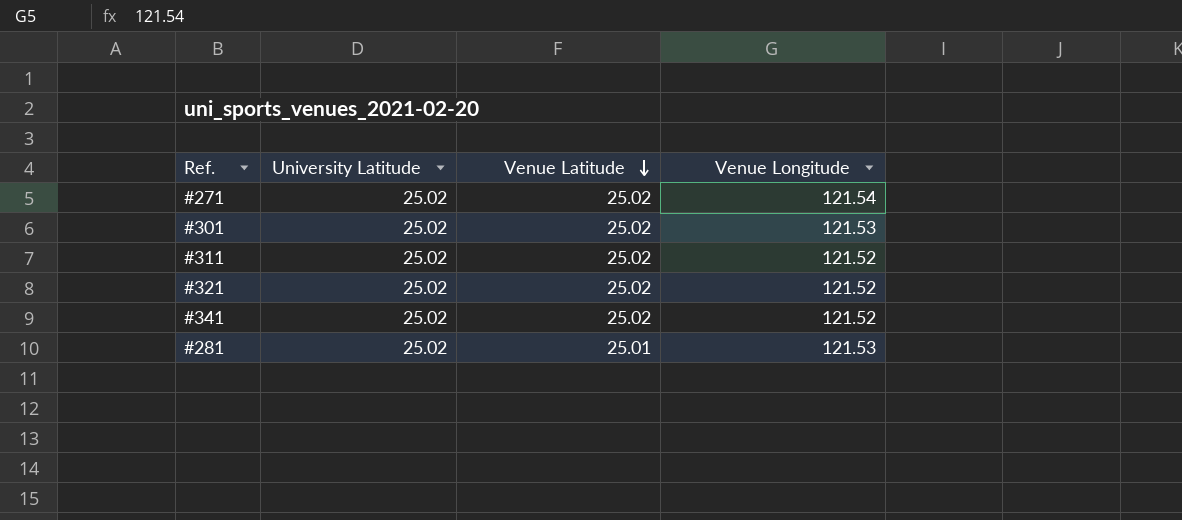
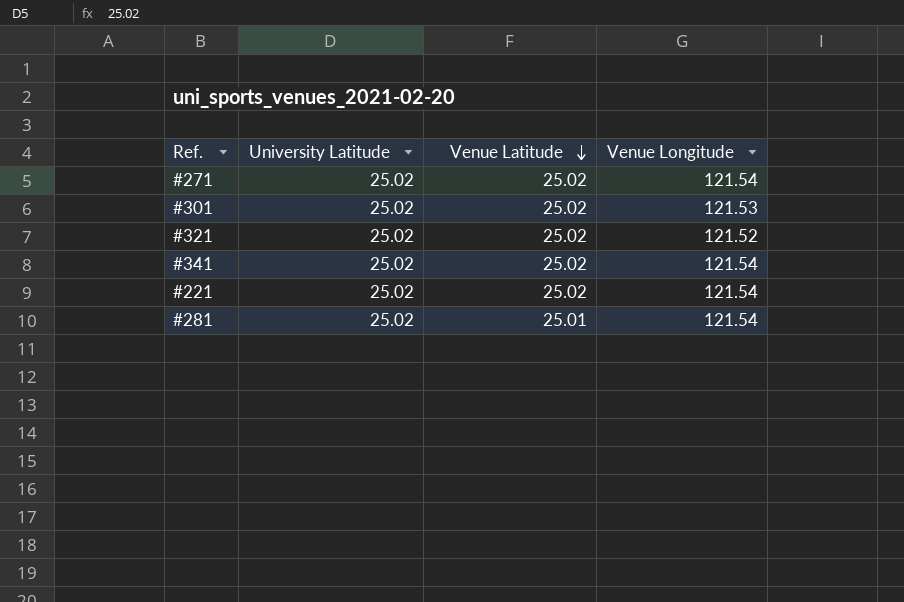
row #311: 25.02 | 25.02 | 121.52 -> none
#341 | Venue Longitude: 121.52 -> 121.54
row #221: none -> 25.02 | 25.02 | 121.54
#281 | Venue Longitude: 121.53 -> 121.54

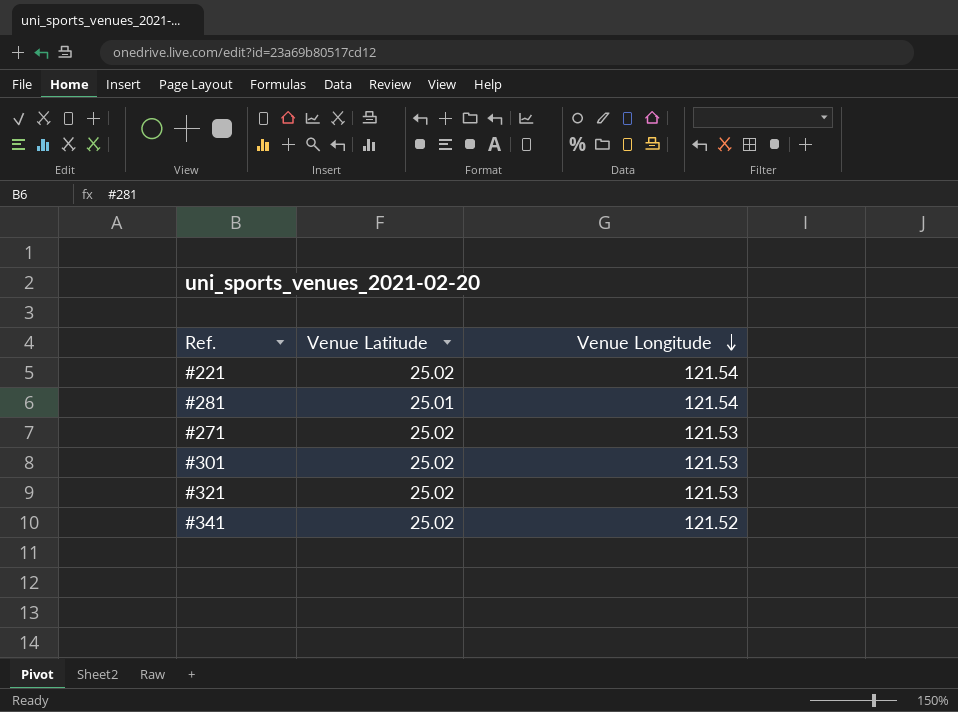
row order: Venue Latitude descending -> Venue Longitude descending
column University Latitude | position: 2 -> none
#271 | Venue Longitude: 121.54 -> 121.53
#321 | Venue Longitude: 121.52 -> 121.53
#341 | Venue Longitude: 121.54 -> 121.52

